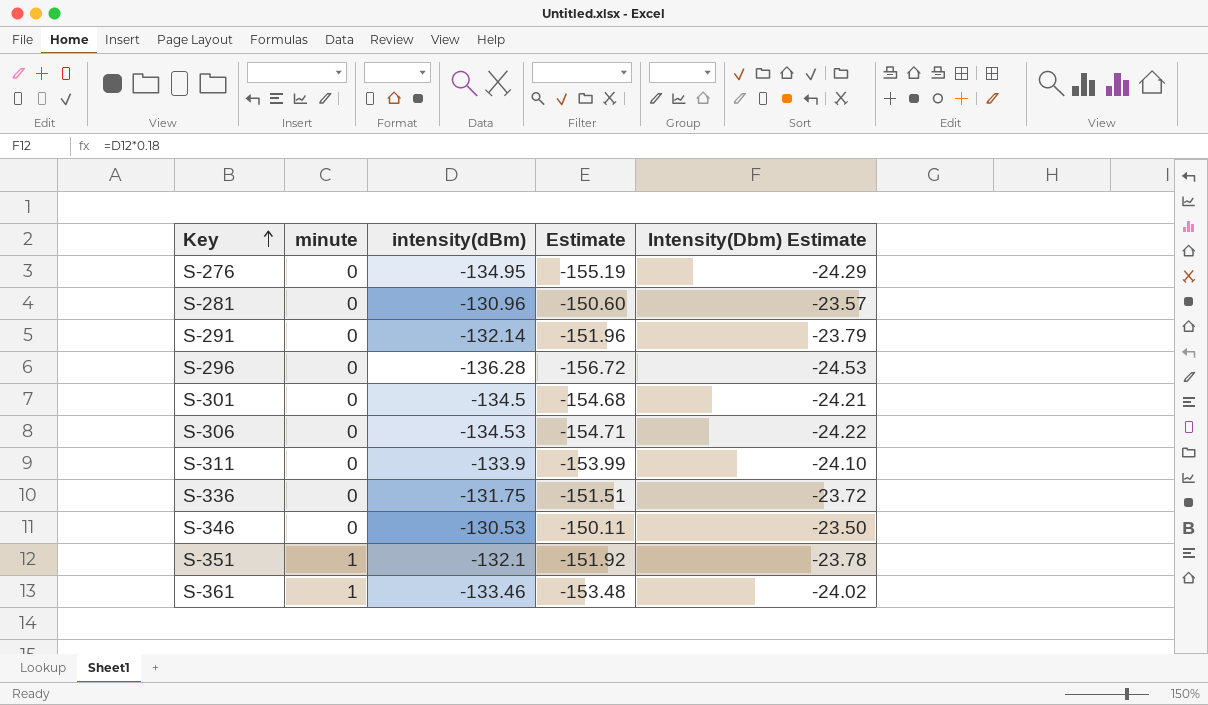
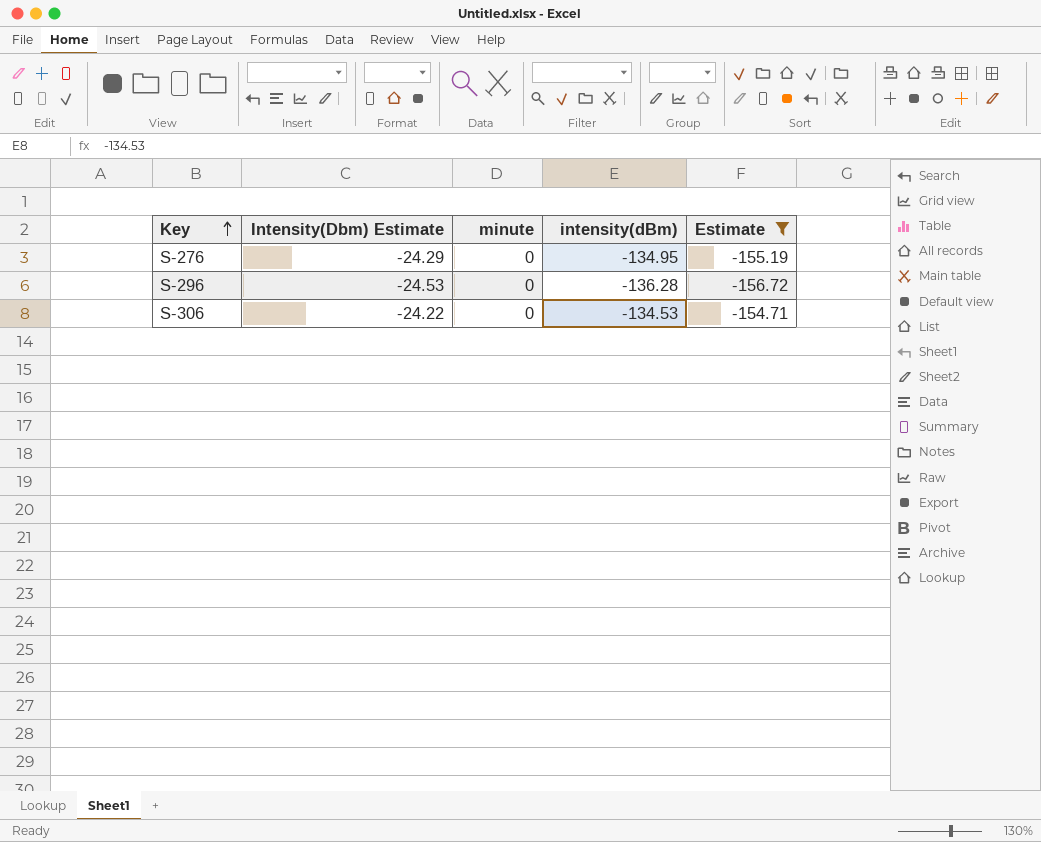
filter: none -> Estimate <= -154.71
column Intensity(Dbm) Estimate | position: 5 -> 2

